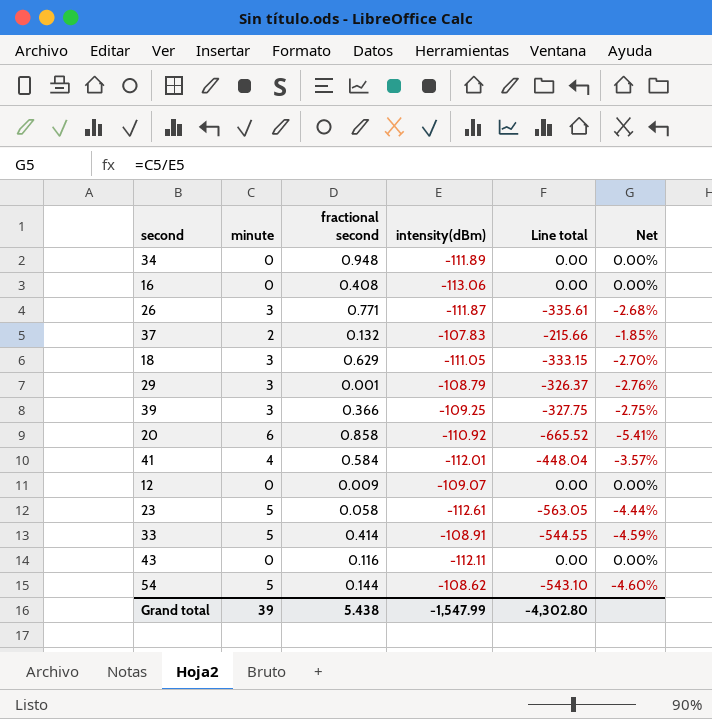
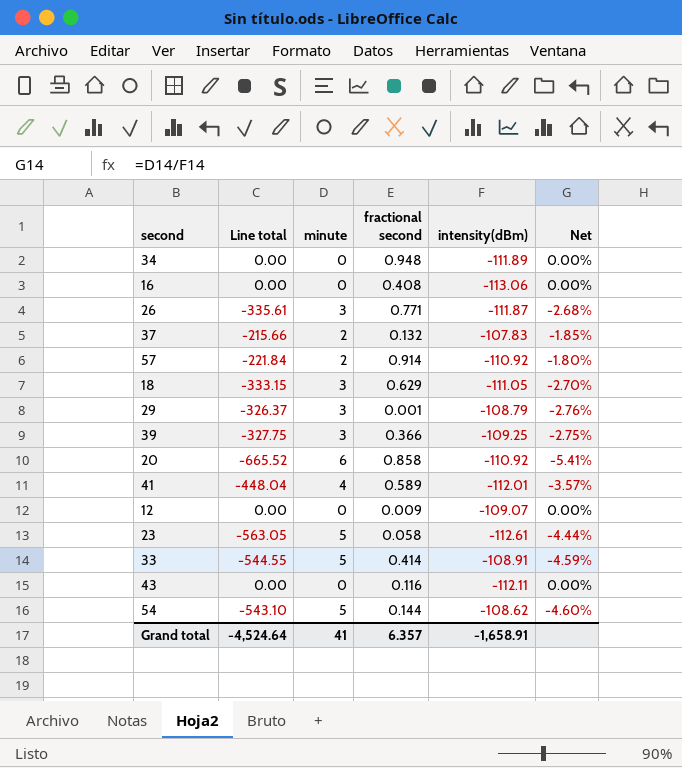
column Line total | position: 5 -> 2
row 57: none -> -221.84 | 2 | 0.914 | -110.92 | -1.80%
41 | fractional second: 0.584 -> 0.589
Grand total | Line total: -4,302.80 -> -4,524.64
Grand total | minute: 39 -> 41
Grand total | fractional second: 5.438 -> 6.357
Grand total | intensity(dBm): -1,547.99 -> -1,658.91

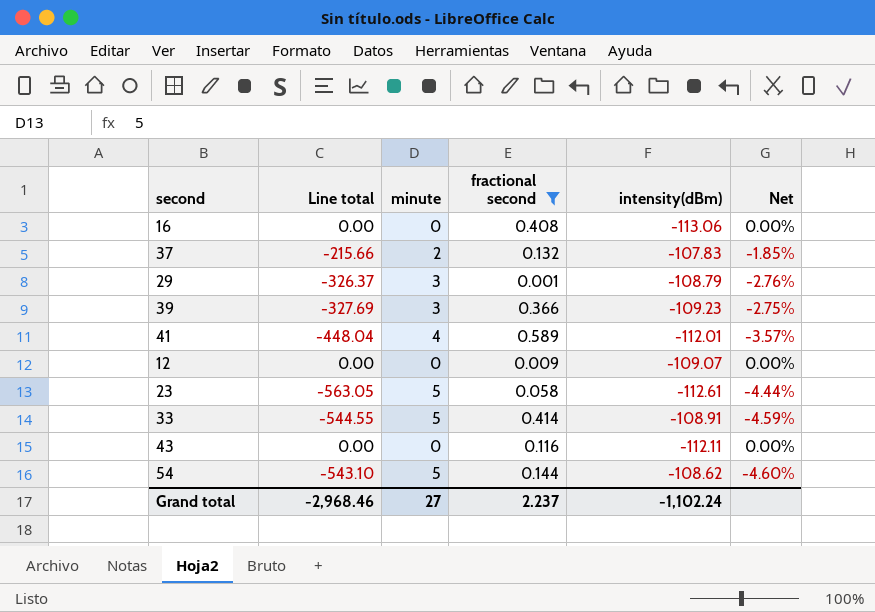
filter: none -> fractional second <= 0.589
39 | Line total: -327.75 -> -327.69
39 | intensity(dBm): -109.25 -> -109.23
Grand total | Line total: -4,524.64 -> -2,968.46
Grand total | minute: 41 -> 27
Grand total | fractional second: 6.357 -> 2.237
Grand total | intensity(dBm): -1,658.91 -> -1,102.24

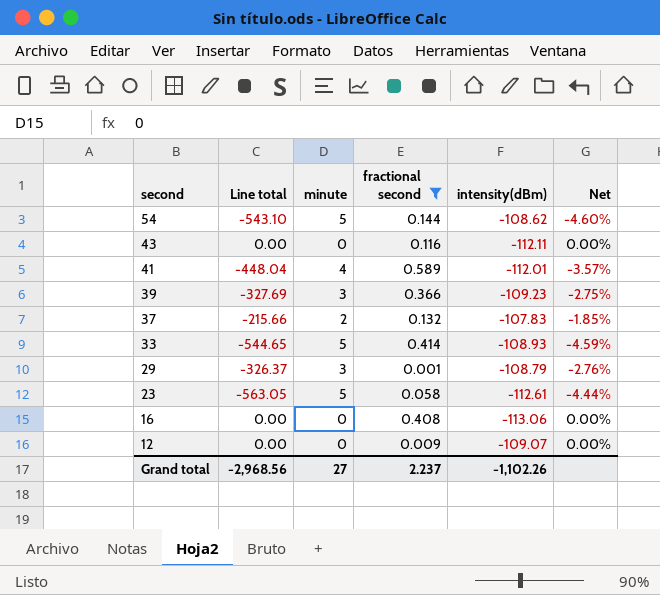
row order: none -> second descending
33 | Line total: -544.55 -> -544.65
33 | intensity(dBm): -108.91 -> -108.93
Grand total | Line total: -2,968.46 -> -2,968.56
Grand total | intensity(dBm): -1,102.24 -> -1,102.26

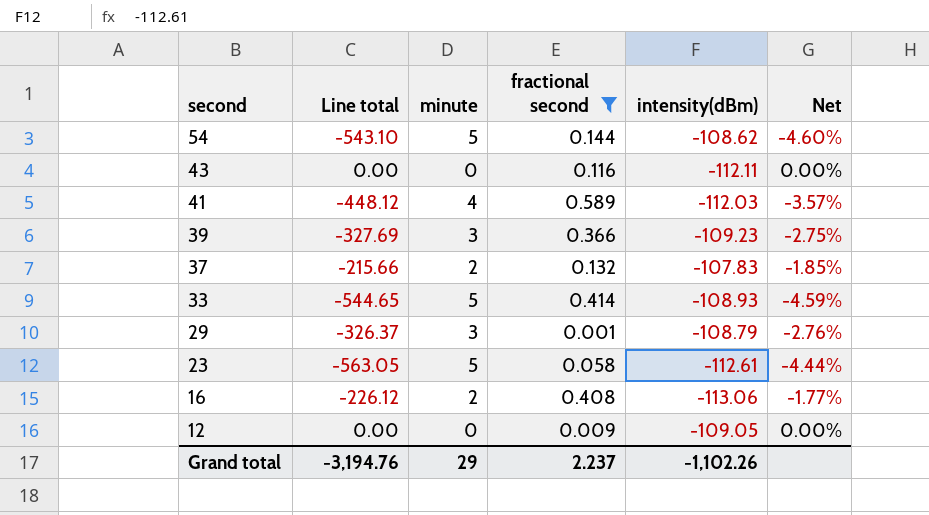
41 | Line total: -448.04 -> -448.12
41 | intensity(dBm): -112.01 -> -112.03
16 | Line total: 0.00 -> -226.12
16 | minute: 0 -> 2
16 | Net: 0.00% -> -1.77%
12 | intensity(dBm): -109.07 -> -109.05
Grand total | Line total: -2,968.56 -> -3,194.76
Grand total | minute: 27 -> 29

